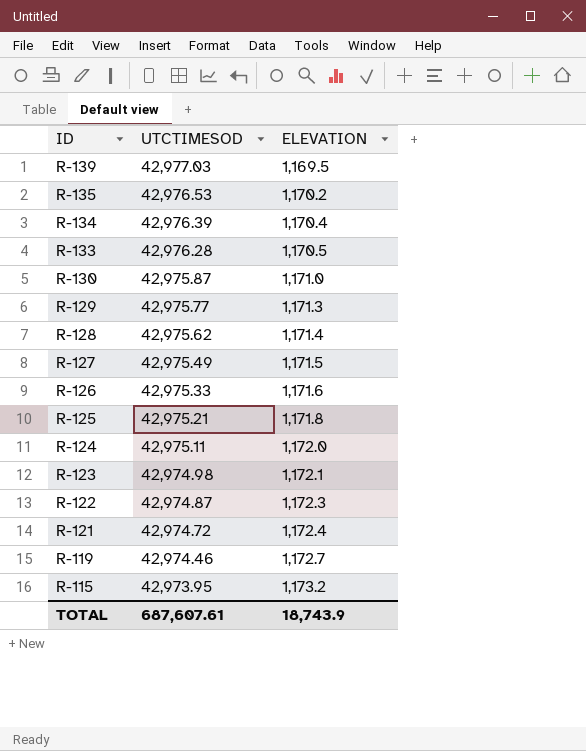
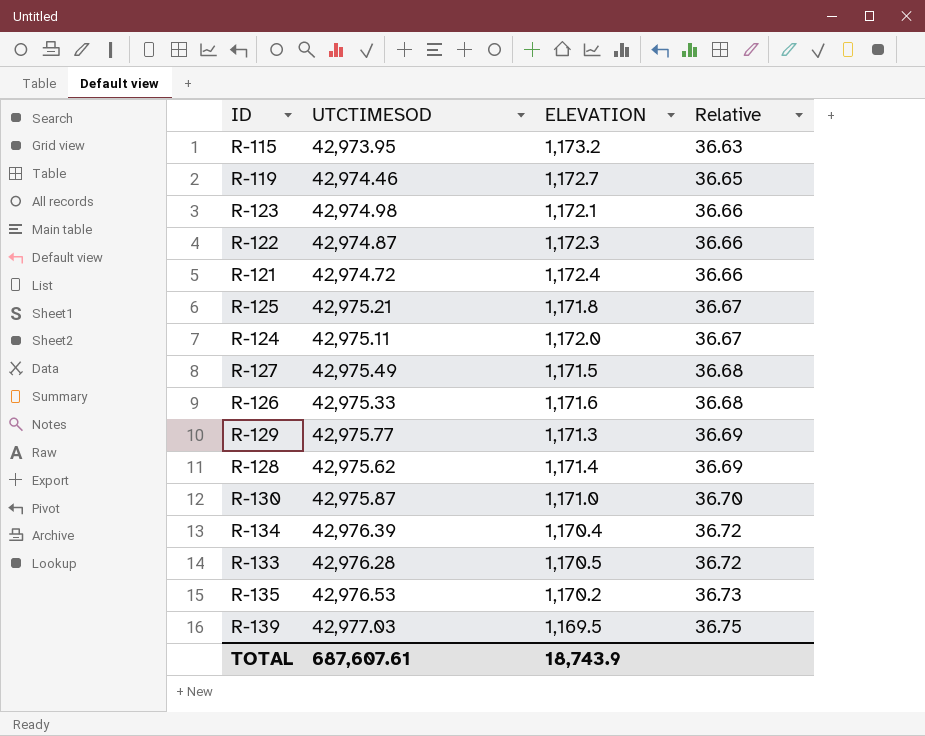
row order: ID descending -> Relative ascending
column Relative | formula: none -> [UTCTIMESOD] / [ELEVATION]

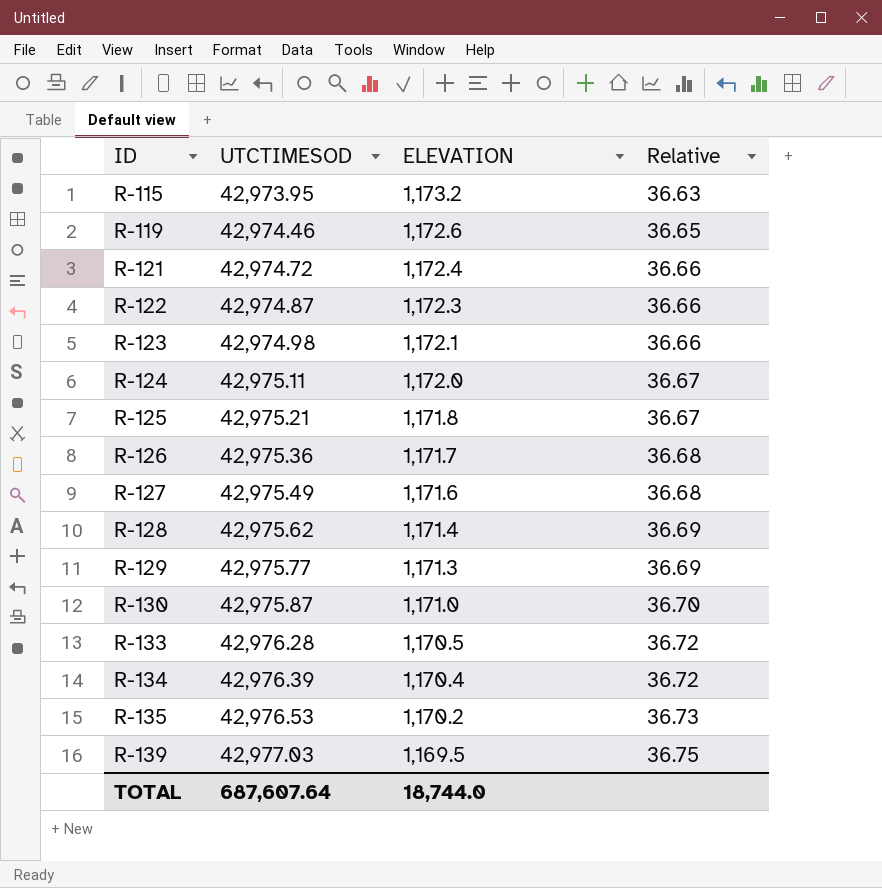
row order: Relative ascending -> ID ascending
R-119 | ELEVATION: 1,172.7 -> 1,172.6
R-126 | UTCTIMESOD: 42,975.33 -> 42,975.36
R-126 | ELEVATION: 1,171.6 -> 1,171.7
R-127 | ELEVATION: 1,171.5 -> 1,171.6
TOTAL | UTCTIMESOD: 687,607.61 -> 687,607.64
TOTAL | ELEVATION: 18,743.9 -> 18,744.0

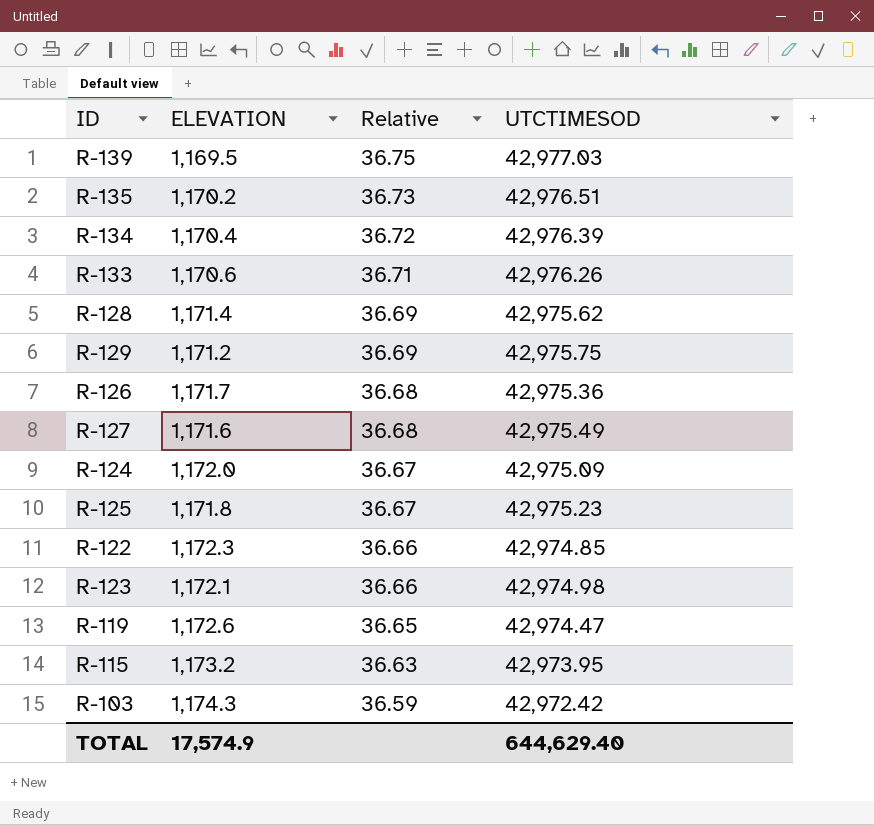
row order: ID ascending -> Relative descending
column UTCTIMESOD | position: 2 -> 4
row R-121: 42,974.72 | 1,172.4 | 36.66 -> none
row R-130: 42,975.87 | 1,171.0 | 36.70 -> none
R-135 | UTCTIMESOD: 42,976.53 -> 42,976.51
R-133 | ELEVATION: 1,170.5 -> 1,170.6
R-133 | Relative: 36.72 -> 36.71
R-133 | UTCTIMESOD: 42,976.28 -> 42,976.26
R-129 | ELEVATION: 1,171.3 -> 1,171.2
R-129 | UTCTIMESOD: 42,975.77 -> 42,975.75
R-124 | UTCTIMESOD: 42,975.11 -> 42,975.09
R-125 | UTCTIMESOD: 42,975.21 -> 42,975.23
R-122 | UTCTIMESOD: 42,974.87 -> 42,974.85
R-119 | UTCTIMESOD: 42,974.46 -> 42,974.47
row R-103: none -> 1,174.3 | 36.59 | 42,972.42
TOTAL | ELEVATION: 18,744.0 -> 17,574.9
TOTAL | UTCTIMESOD: 687,607.64 -> 644,629.40

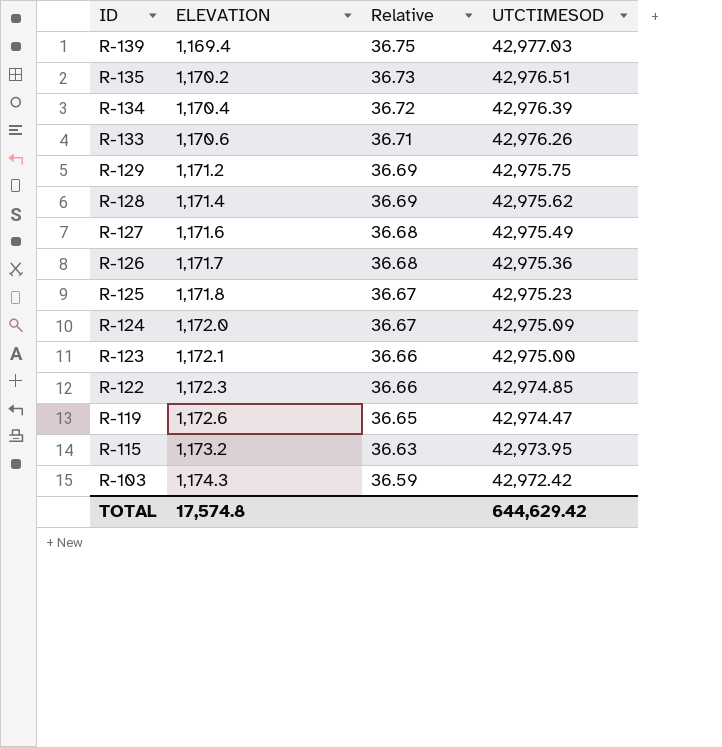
row order: Relative descending -> ID descending
R-139 | ELEVATION: 1,169.5 -> 1,169.4
R-123 | UTCTIMESOD: 42,974.98 -> 42,975.00
TOTAL | ELEVATION: 17,574.9 -> 17,574.8
TOTAL | UTCTIMESOD: 644,629.40 -> 644,629.42

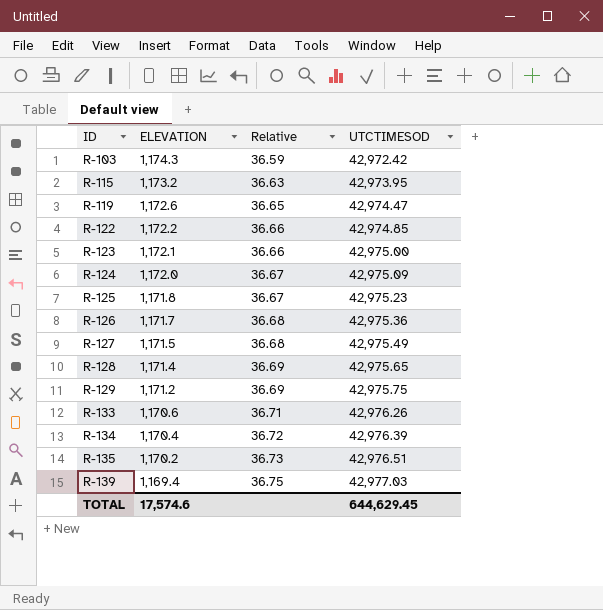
row order: ID descending -> ID ascending
R-122 | ELEVATION: 1,172.3 -> 1,172.2
R-127 | ELEVATION: 1,171.6 -> 1,171.5
R-128 | UTCTIMESOD: 42,975.62 -> 42,975.65
TOTAL | ELEVATION: 17,574.8 -> 17,574.6
TOTAL | UTCTIMESOD: 644,629.42 -> 644,629.45

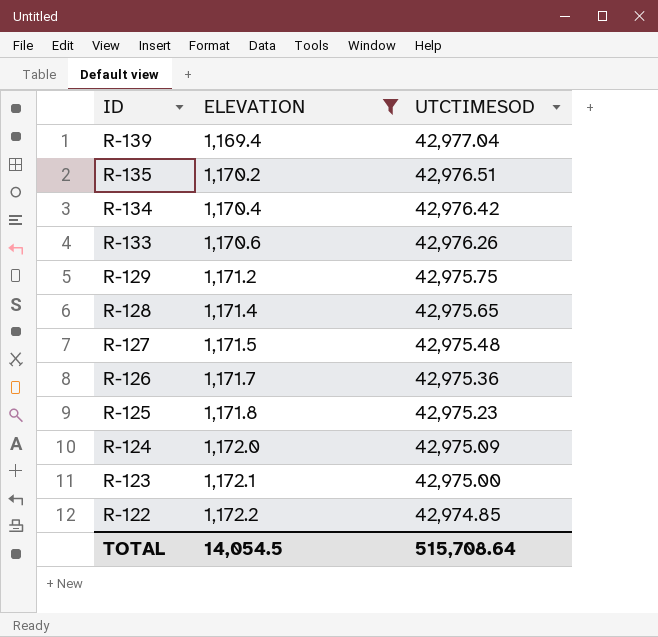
filter: none -> ELEVATION <= 1,172.2
row order: ID ascending -> ID descending
column Relative | formula: [UTCTIMESOD] / [ELEVATION] -> none
R-139 | UTCTIMESOD: 42,977.03 -> 42,977.04
R-134 | UTCTIMESOD: 42,976.39 -> 42,976.42
R-127 | UTCTIMESOD: 42,975.49 -> 42,975.48
TOTAL | ELEVATION: 17,574.6 -> 14,054.5
TOTAL | UTCTIMESOD: 644,629.45 -> 515,708.64

